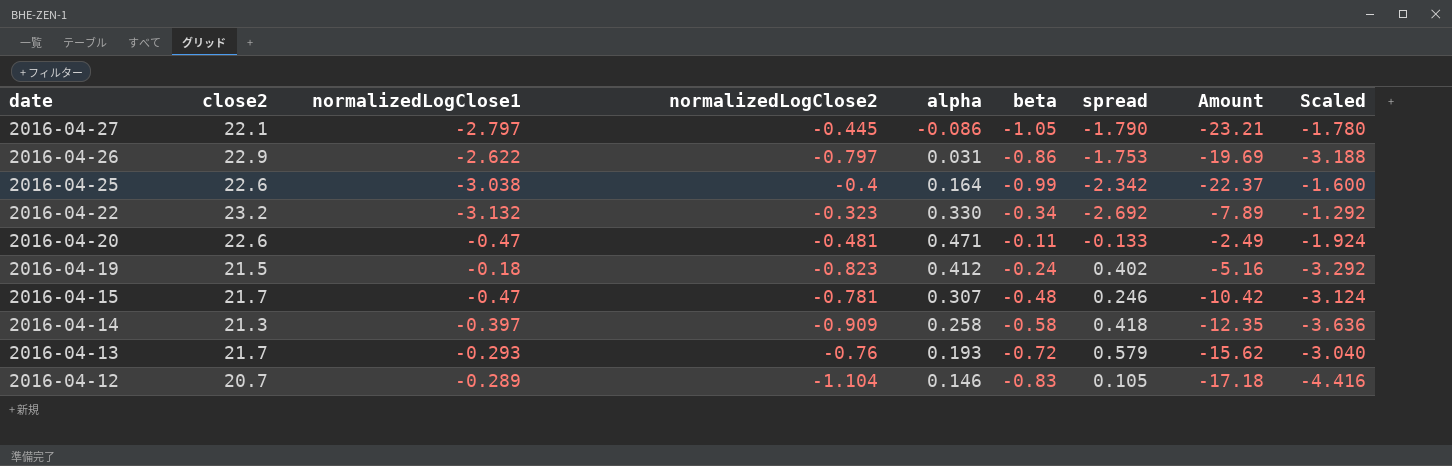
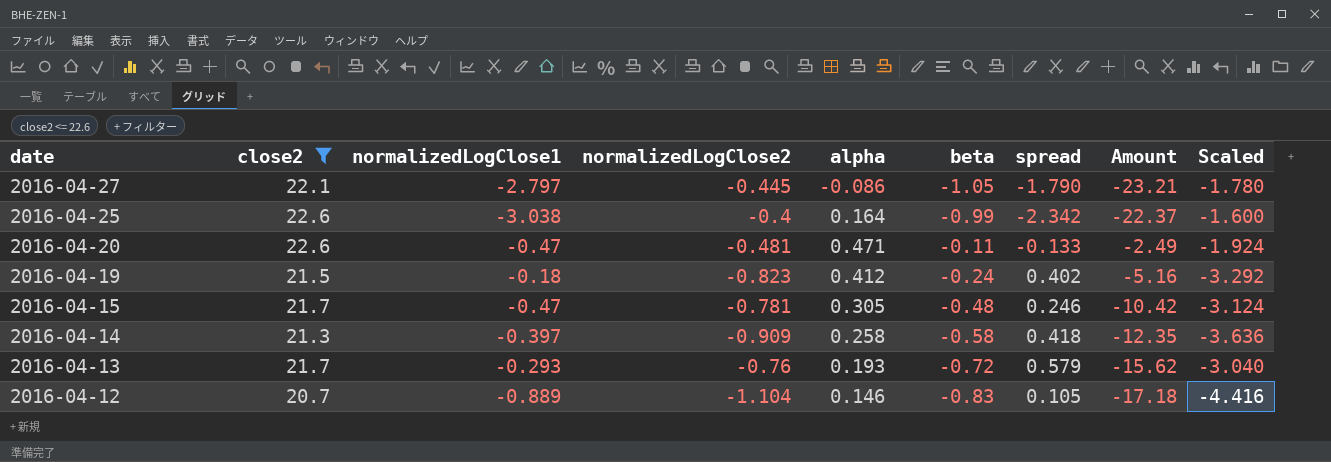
filter: none -> close2 <= 22.6
2016-04-15 | alpha: 0.307 -> 0.305
2016-04-12 | normalizedLogClose1: -0.289 -> -0.889

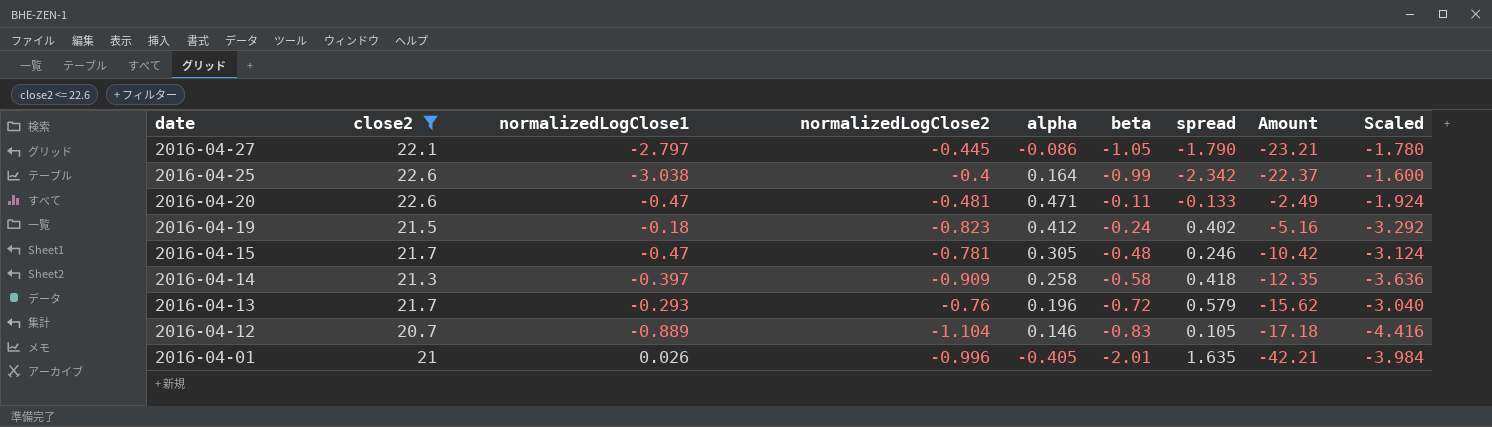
2016-04-13 | alpha: 0.193 -> 0.196
row 2016-04-01: none -> 21 | 0.026 | -0.996 | -0.405 | -2.01 | 1.635 | -42.21 | -3.984

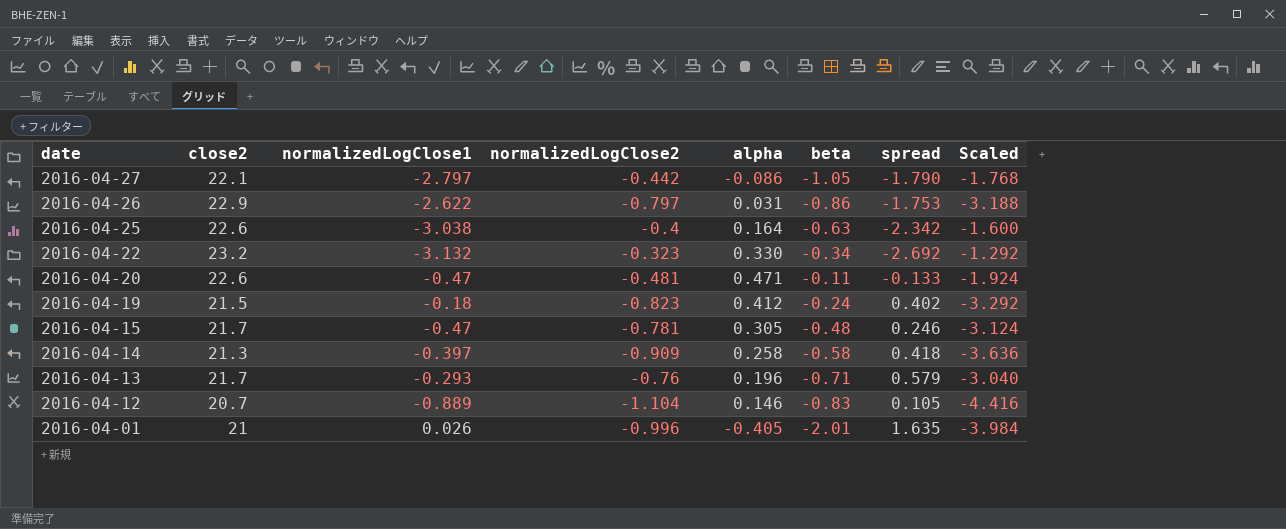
filter: close2 <= 22.6 -> none
column Amount | formula: [close2] * [beta] -> none
2016-04-27 | normalizedLogClose2: -0.445 -> -0.442
2016-04-27 | Scaled: -1.780 -> -1.768
2016-04-25 | beta: -0.99 -> -0.63
2016-04-13 | beta: -0.72 -> -0.71

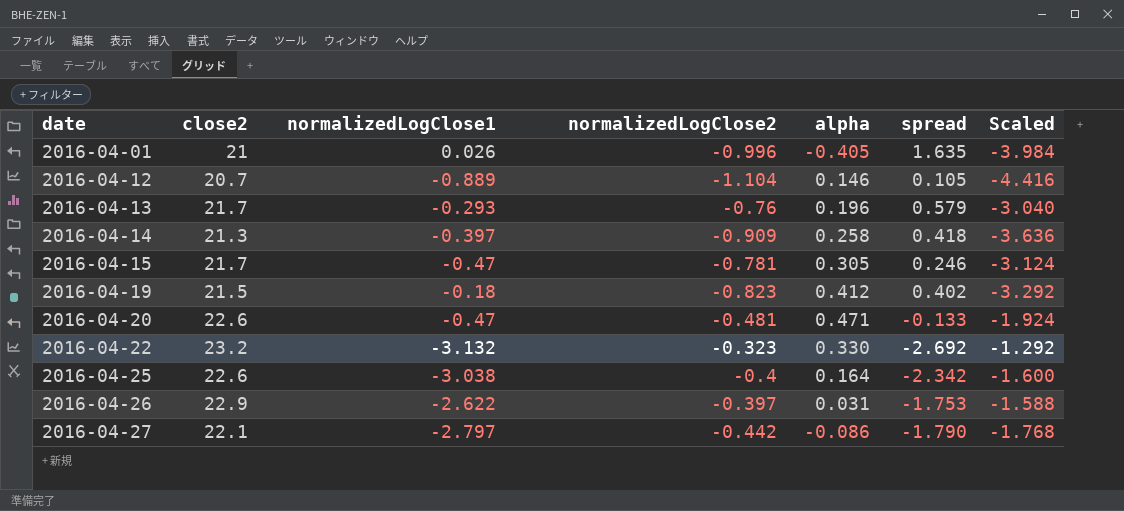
row order: date descending -> date ascending
column beta | position: 6 -> none
2016-04-26 | normalizedLogClose2: -0.797 -> -0.397
2016-04-26 | Scaled: -3.188 -> -1.588

